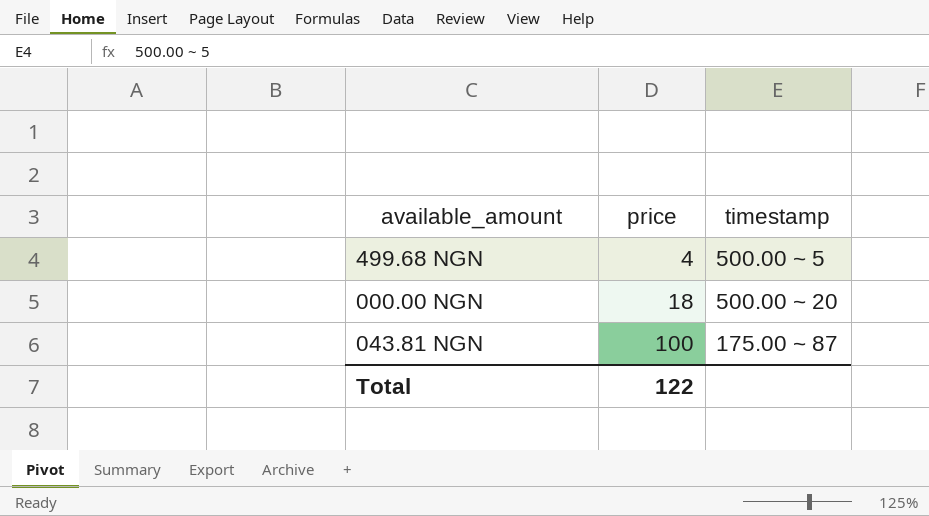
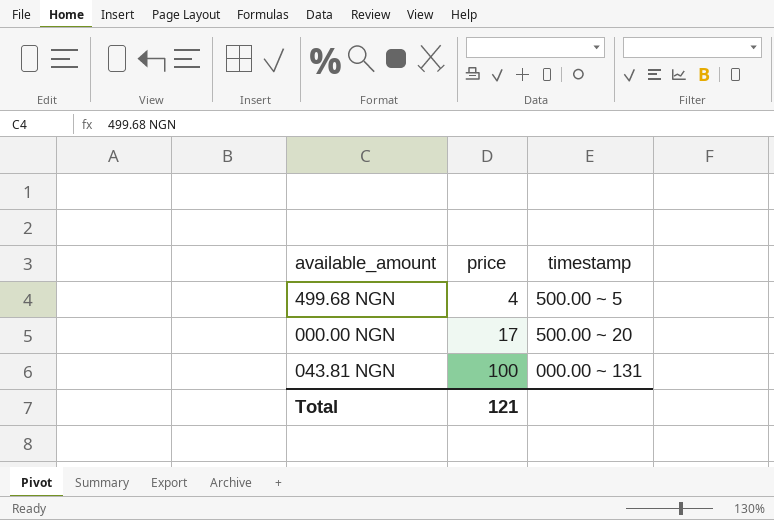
000.00 NGN | price: 18 -> 17
043.81 NGN | timestamp: 175.00 ~ 87 -> 000.00 ~ 131
Total | price: 122 -> 121

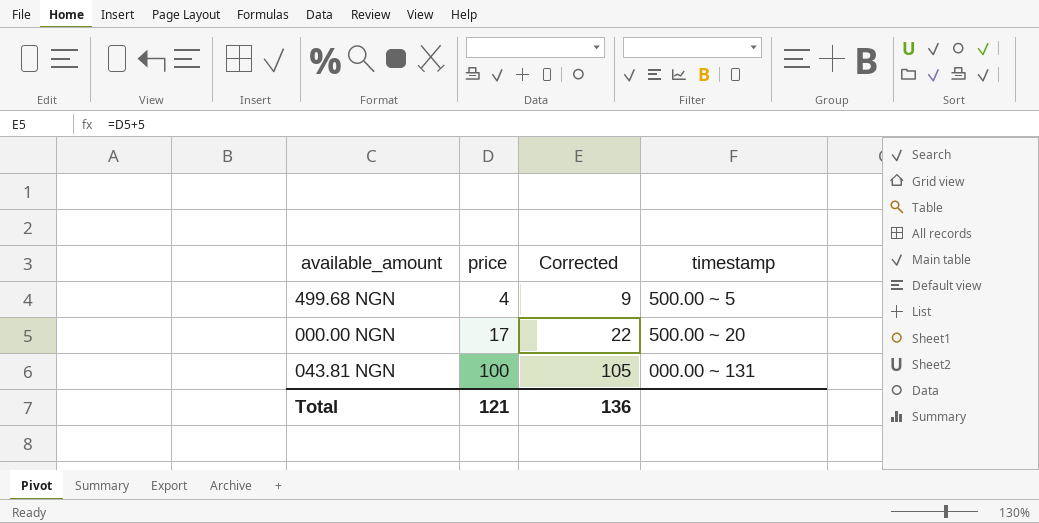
column Corrected | formula: none -> [price] + 5

